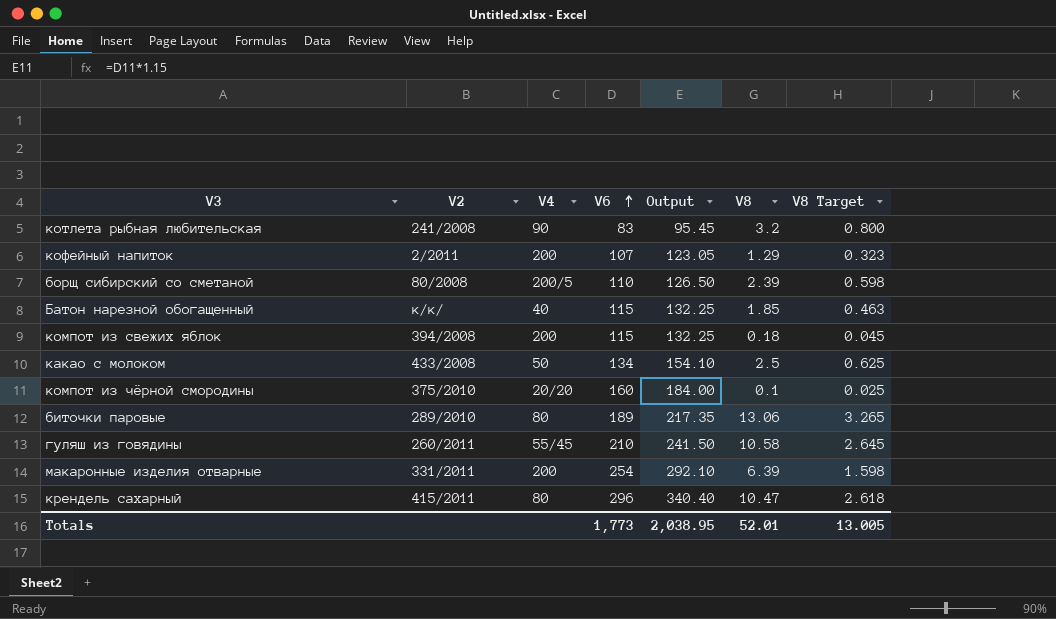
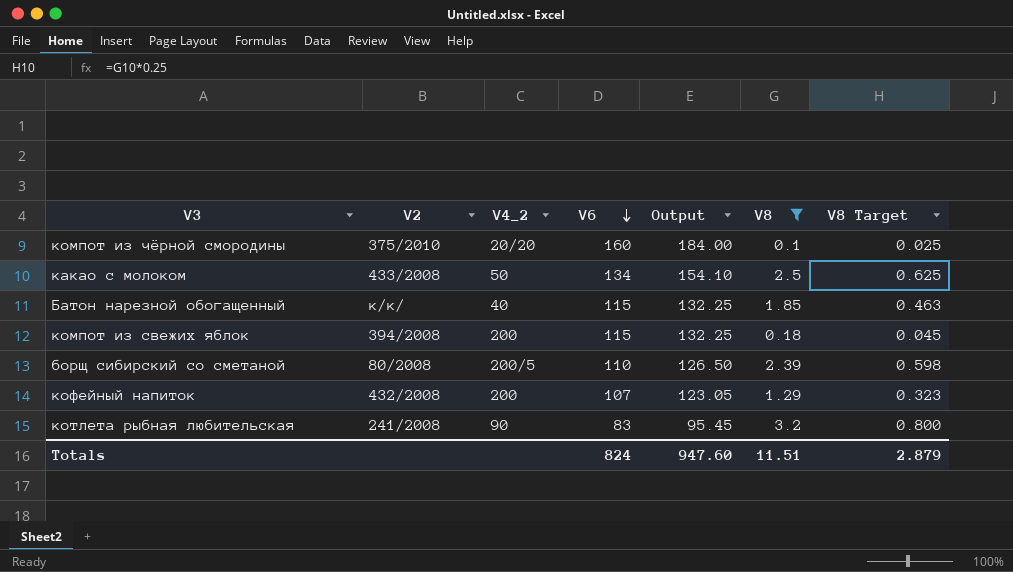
filter: none -> V8 <= 3.2
row order: V6 ascending -> V6 descending
column name: V4 -> V4_2
кофейный напиток | V2: 2/2011 -> 432/2008
Totals | V6: 1,773 -> 824
Totals | Output: 2,038.95 -> 947.60
Totals | V8: 52.01 -> 11.51
Totals | V8 Target: 13.005 -> 2.879

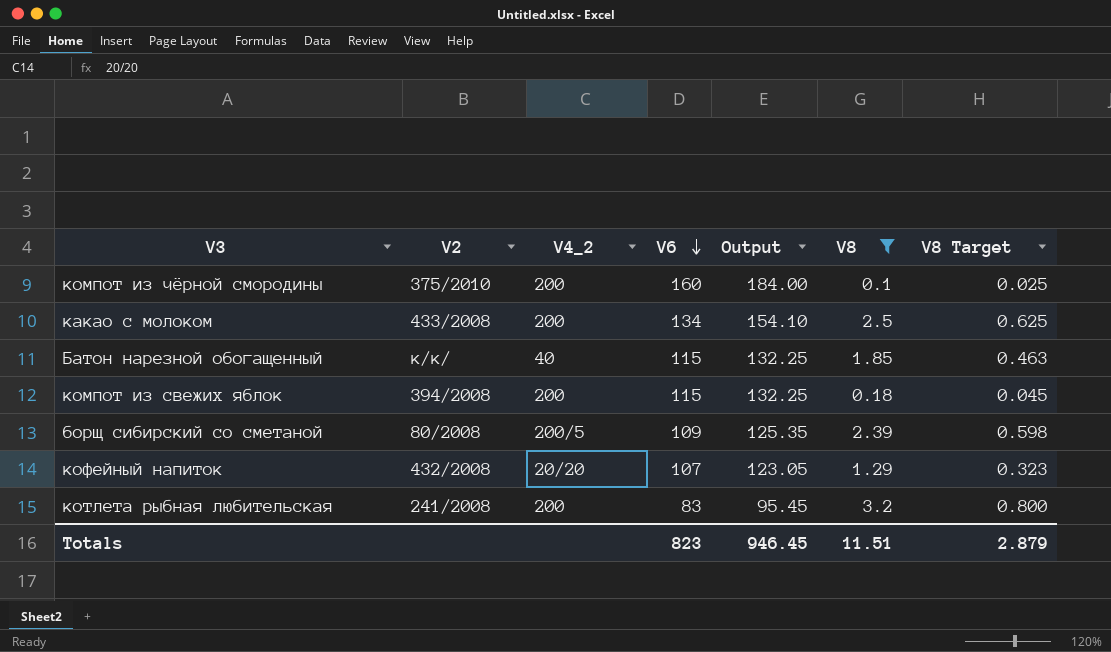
компот из чёрной смородины | V4_2: 20/20 -> 200
какао с молоком | V4_2: 50 -> 200
борщ сибирский со сметаной | V6: 110 -> 109
борщ сибирский со сметаной | Output: 126.50 -> 125.35
кофейный напиток | V4_2: 200 -> 20/20
котлета рыбная любительская | V4_2: 90 -> 200
Totals | V6: 824 -> 823
Totals | Output: 947.60 -> 946.45

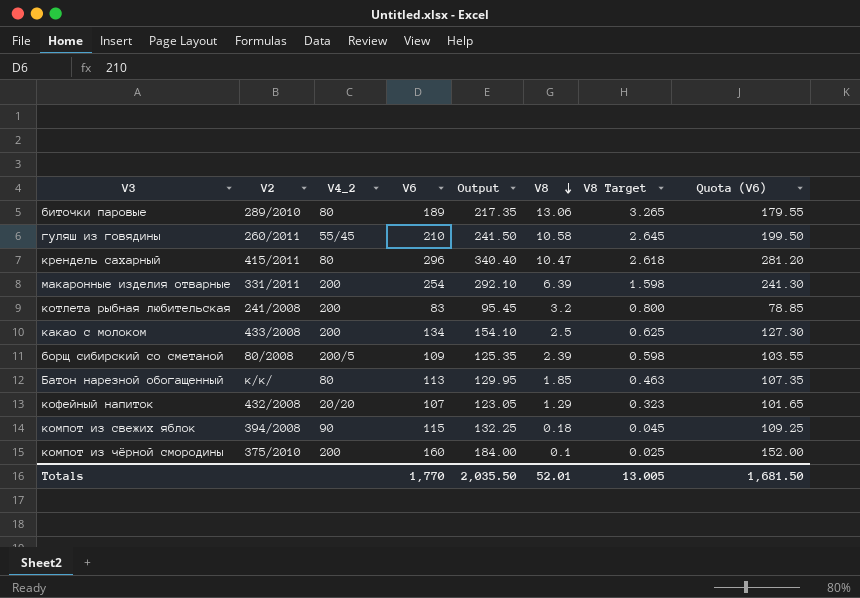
filter: V8 <= 3.2 -> none
row order: V6 descending -> V8 descending
column Quota (V6) | formula: none -> [V6] * 0.95
Батон нарезной обогащенный | V4_2: 40 -> 80
Батон нарезной обогащенный | V6: 115 -> 113
Батон нарезной обогащенный | Output: 132.25 -> 129.95
компот из свежих яблок | V4_2: 200 -> 90
Totals | V6: 823 -> 1,770
Totals | Output: 946.45 -> 2,035.50
Totals | V8: 11.51 -> 52.01
Totals | V8 Target: 2.879 -> 13.005

